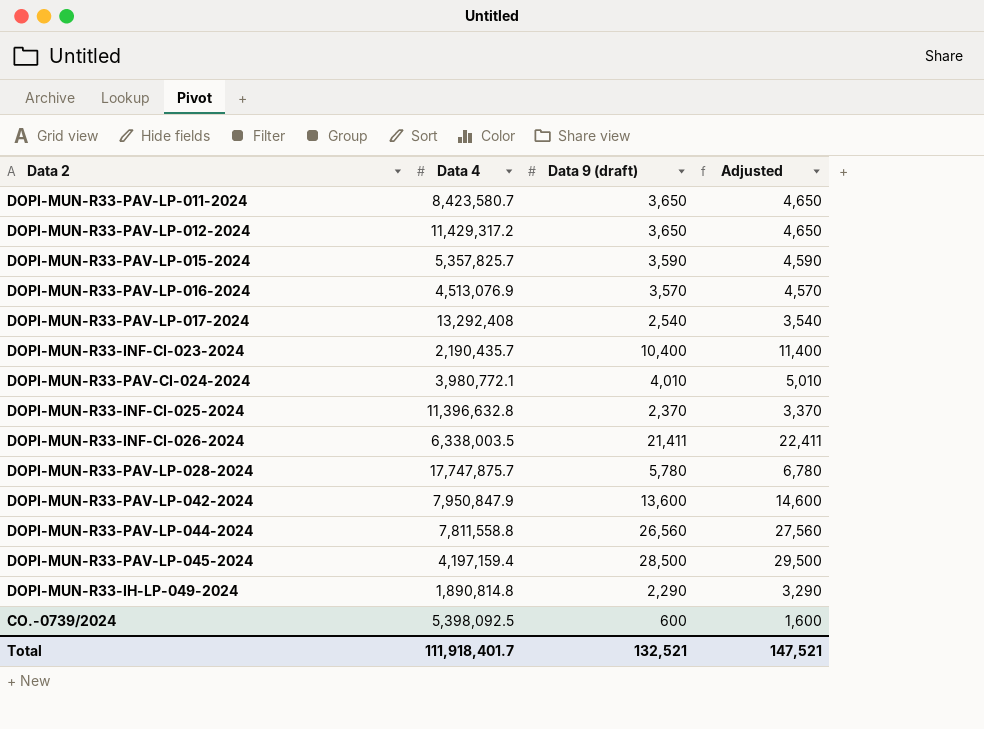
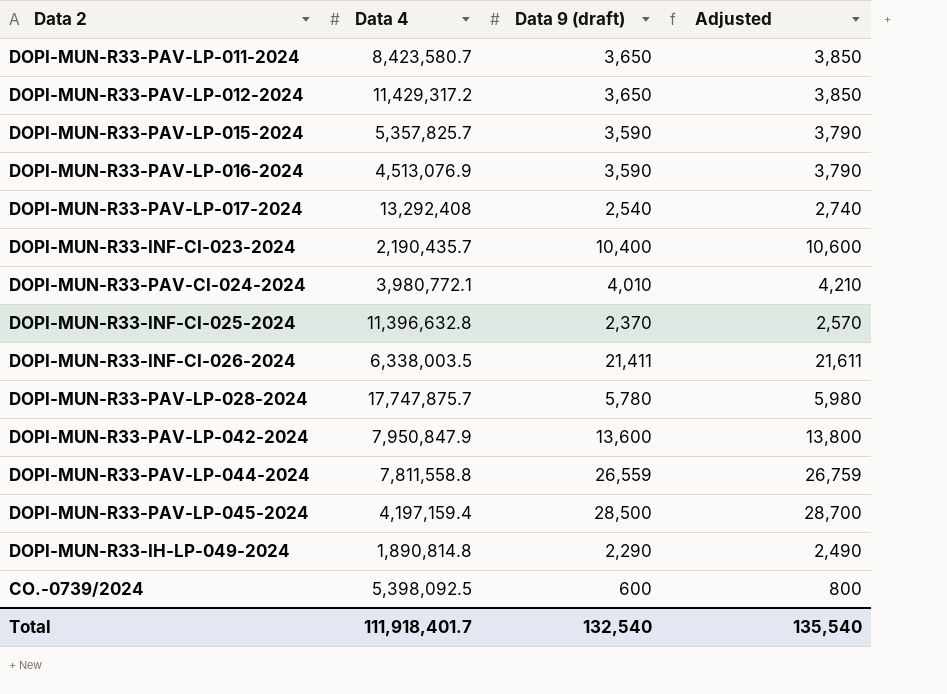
column Adjusted | formula: [Data 9 (draft)] + 1000 -> [Data 9 (draft)] + 200
DOPI-MUN-R33-PAV-LP-016-2024 | Data 9 (draft): 3,570 -> 3,590
DOPI-MUN-R33-PAV-LP-044-2024 | Data 9 (draft): 26,560 -> 26,559
Total | Data 9 (draft): 132,521 -> 132,540
Total | Adjusted: 147,521 -> 135,540

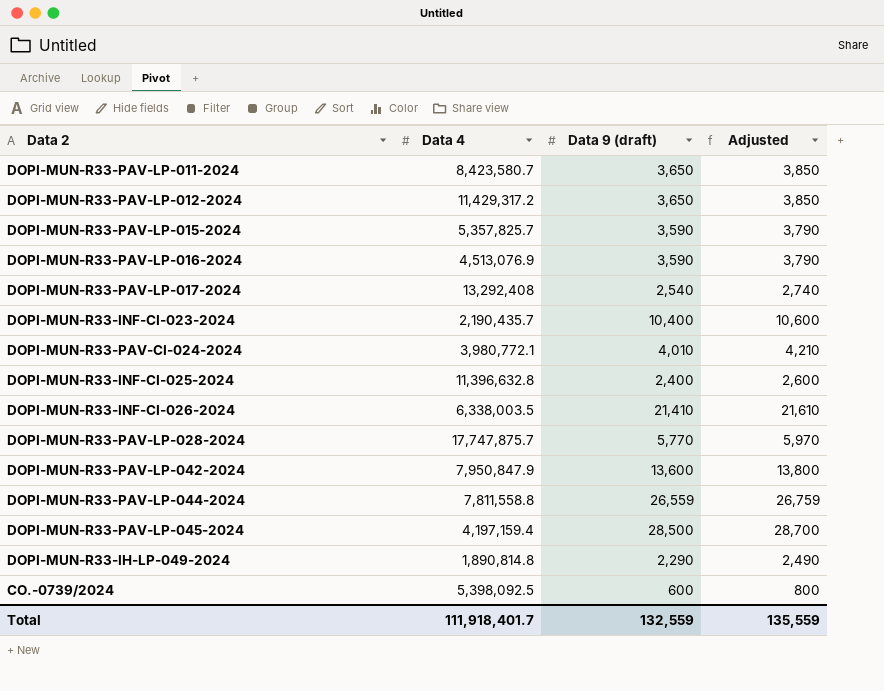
DOPI-MUN-R33-INF-CI-025-2024 | Data 9 (draft): 2,370 -> 2,400
DOPI-MUN-R33-INF-CI-025-2024 | Adjusted: 2,570 -> 2,600
DOPI-MUN-R33-INF-CI-026-2024 | Data 9 (draft): 21,411 -> 21,410
DOPI-MUN-R33-INF-CI-026-2024 | Adjusted: 21,611 -> 21,610
DOPI-MUN-R33-PAV-LP-028-2024 | Data 9 (draft): 5,780 -> 5,770
DOPI-MUN-R33-PAV-LP-028-2024 | Adjusted: 5,980 -> 5,970
Total | Data 9 (draft): 132,540 -> 132,559
Total | Adjusted: 135,540 -> 135,559

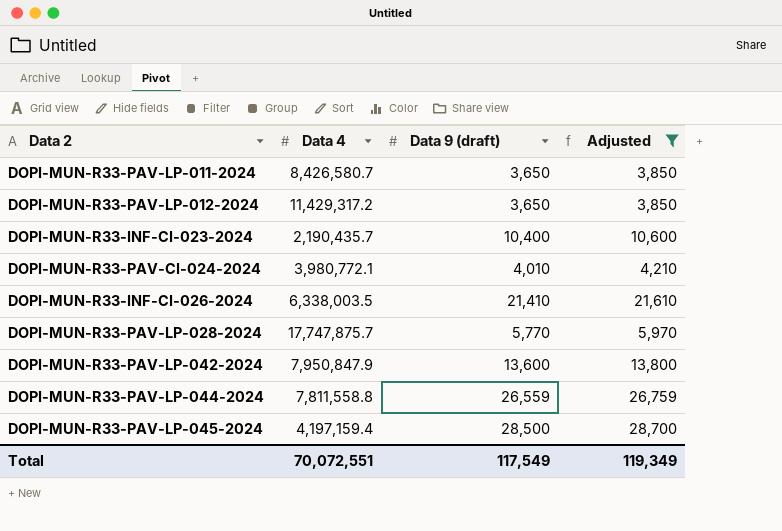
filter: none -> Adjusted >= 3,850
DOPI-MUN-R33-PAV-LP-011-2024 | Data 4: 8,423,580.7 -> 8,426,580.7
Total | Data 4: 111,918,401.7 -> 70,072,551
Total | Data 9 (draft): 132,559 -> 117,549
Total | Adjusted: 135,559 -> 119,349

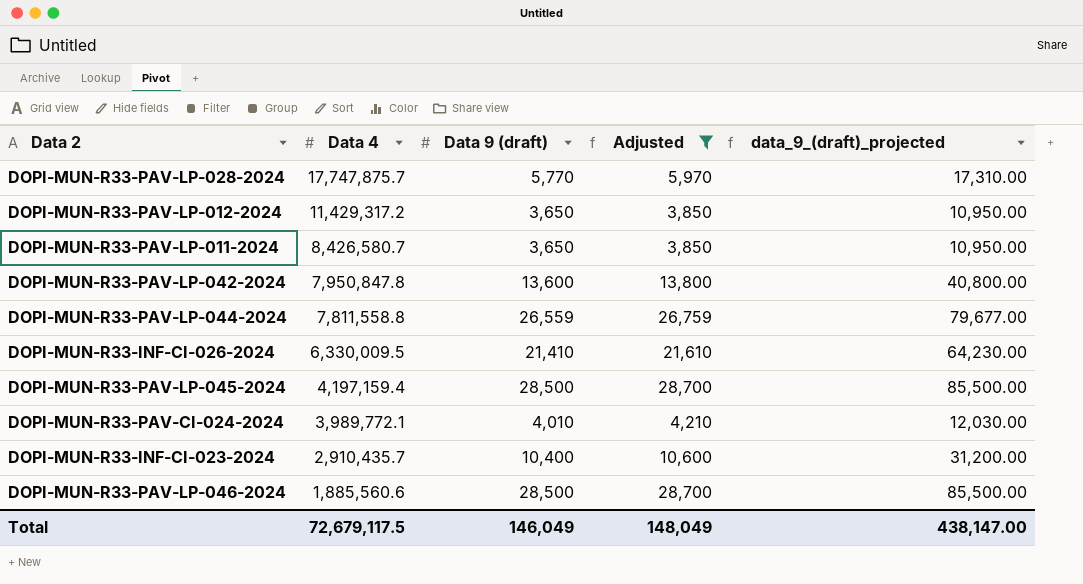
row order: none -> Data 4 descending
column data_9_(draft)_projected | formula: none -> [Data 9 (draft)] * 3
DOPI-MUN-R33-PAV-LP-042-2024 | Data 4: 7,950,847.9 -> 7,950,847.8
DOPI-MUN-R33-INF-CI-026-2024 | Data 4: 6,338,003.5 -> 6,330,009.5
DOPI-MUN-R33-PAV-CI-024-2024 | Data 4: 3,980,772.1 -> 3,989,772.1
DOPI-MUN-R33-INF-CI-023-2024 | Data 4: 2,190,435.7 -> 2,910,435.7
row DOPI-MUN-R33-PAV-LP-046-2024: none -> 1,885,560.6 | 28,500 | 28,700 | 85,500.00
Total | Data 4: 70,072,551 -> 72,679,117.5
Total | Data 9 (draft): 117,549 -> 146,049
Total | Adjusted: 119,349 -> 148,049

